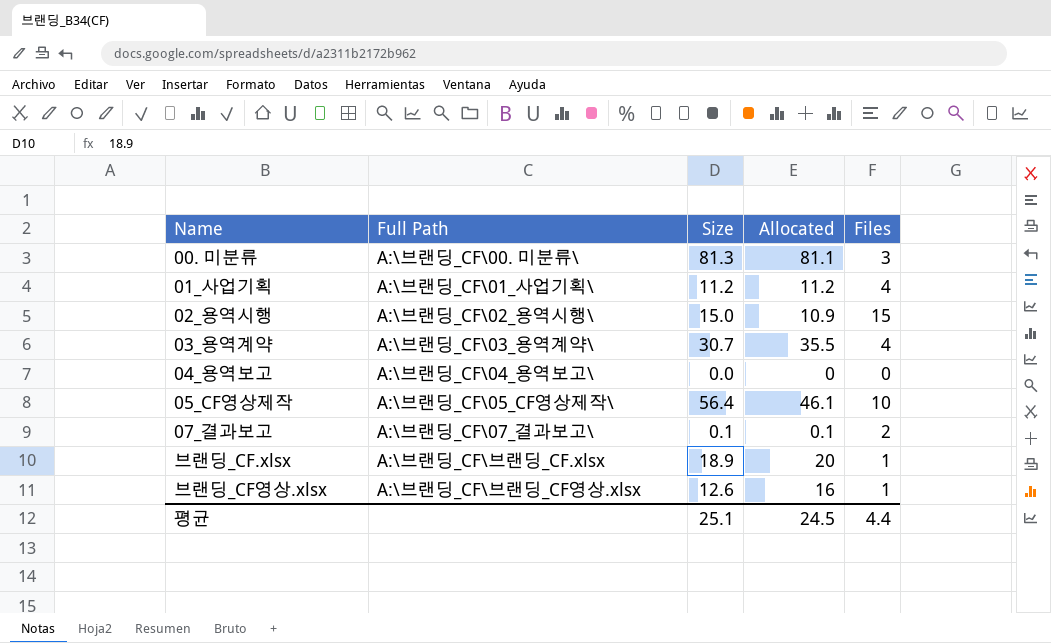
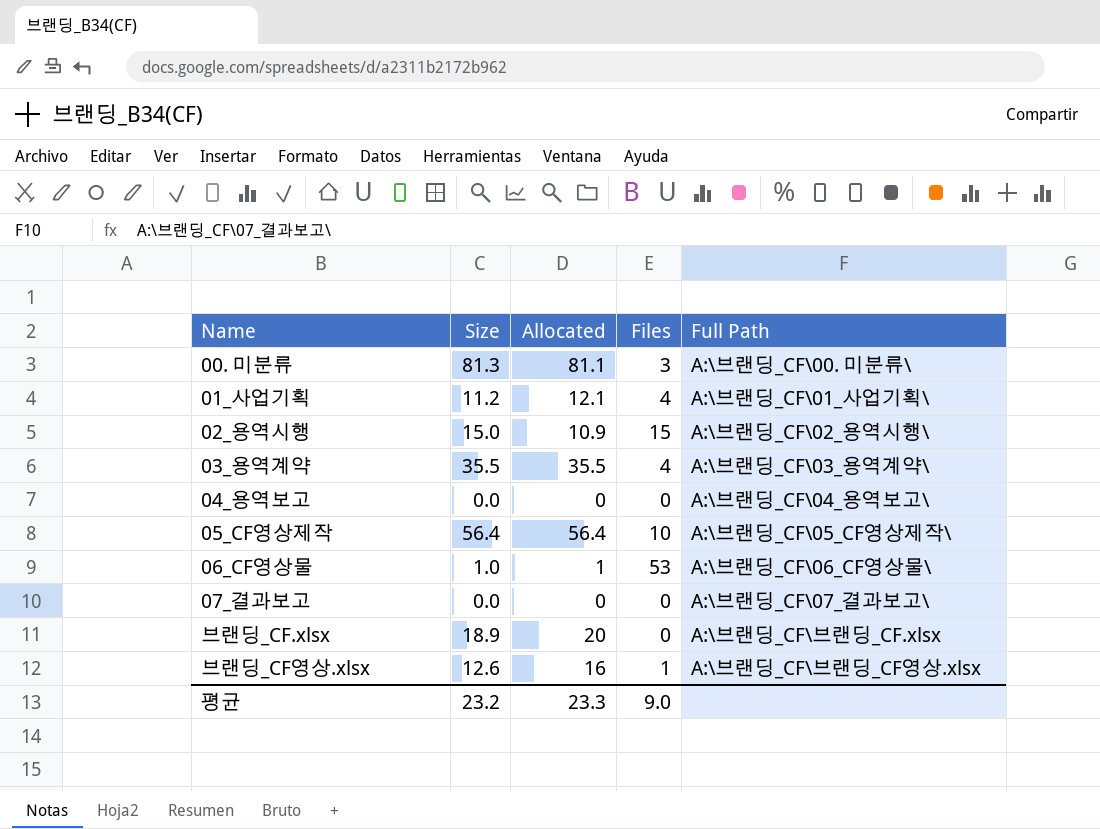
column Full Path | position: 2 -> 5
01_사업기획 | Allocated: 11.2 -> 12.1
03_용역계약 | Size: 30.7 -> 35.5
05_CF영상제작 | Allocated: 46.1 -> 56.4
row 06_CF영상물: none -> 1.0 | 1 | 53 | A:\브랜딩_CF\06_CF영상물\
07_결과보고 | Size: 0.1 -> 0.0
07_결과보고 | Allocated: 0.1 -> 0
07_결과보고 | Files: 2 -> 0
브랜딩_CF.xlsx | Files: 1 -> 0
평균 | Size: 25.1 -> 23.2
평균 | Allocated: 24.5 -> 23.3
평균 | Files: 4.4 -> 9.0

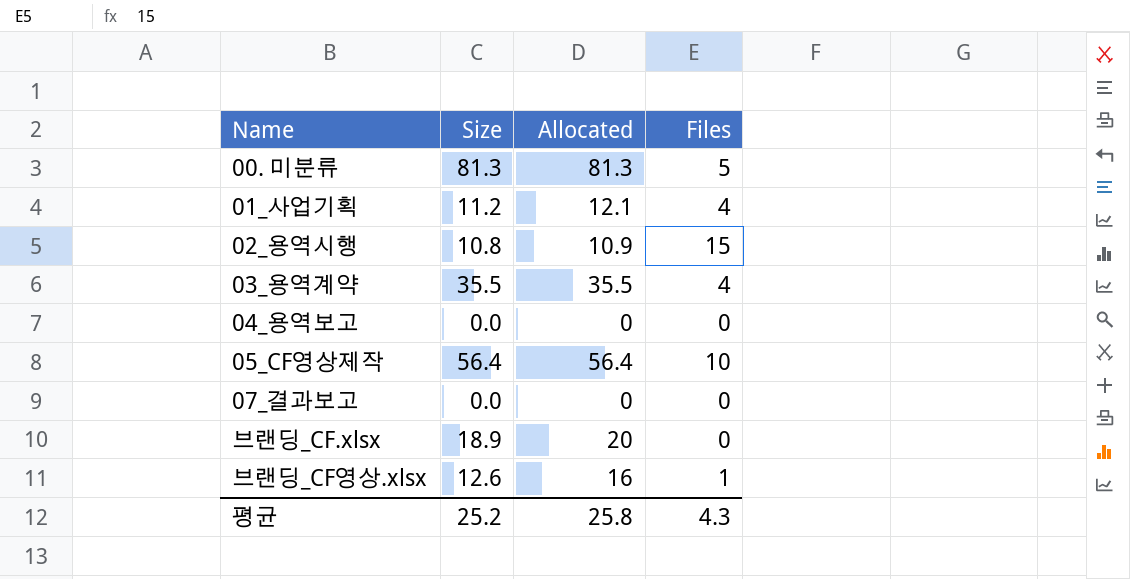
column Full Path | position: 5 -> none
row 06_CF영상물: 1.0 | 1 | 53 | A:\브랜딩_CF\06_CF영상물\ -> none
00. 미분류 | Allocated: 81.1 -> 81.3
00. 미분류 | Files: 3 -> 5
02_용역시행 | Size: 15.0 -> 10.8
평균 | Size: 23.2 -> 25.2
평균 | Allocated: 23.3 -> 25.8
평균 | Files: 9.0 -> 4.3

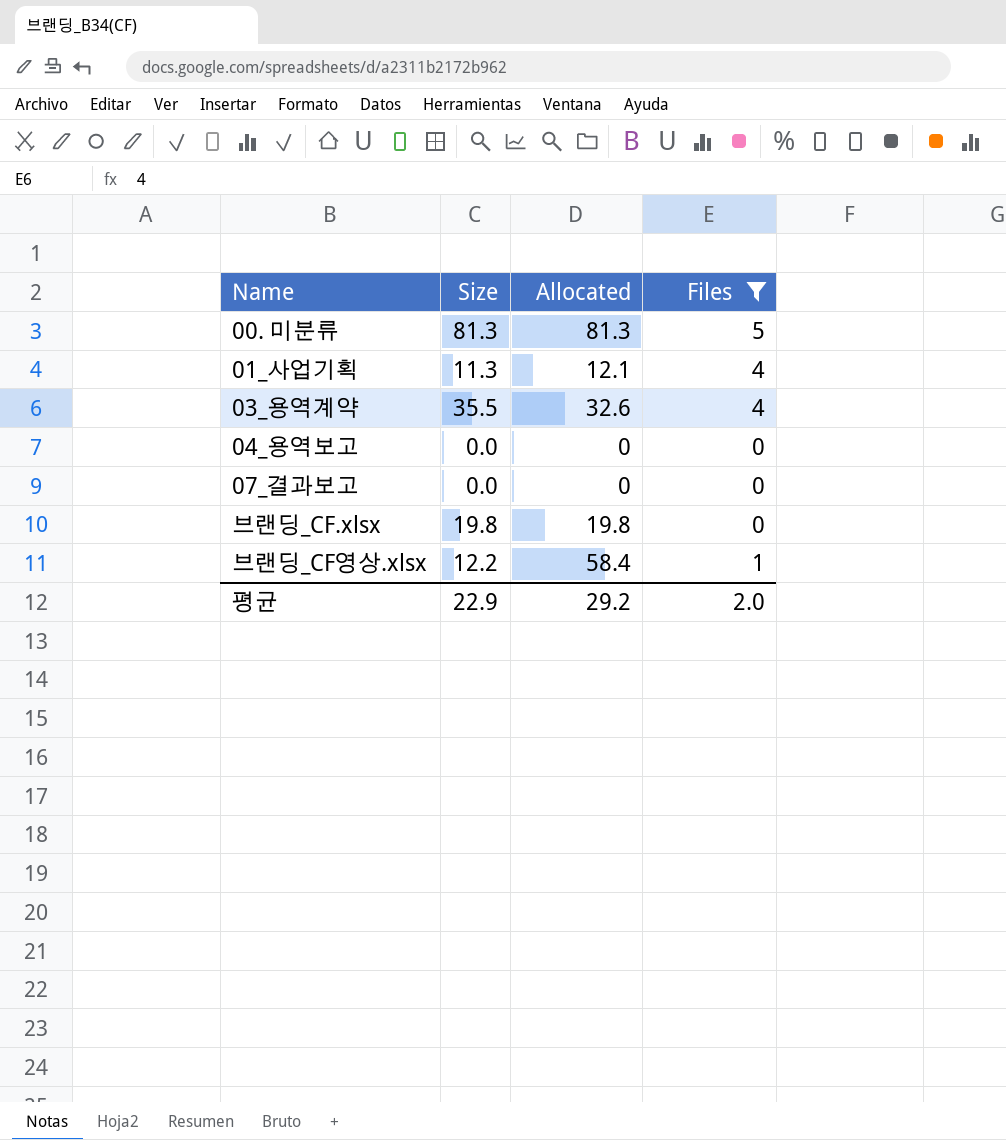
filter: none -> Files <= 5
01_사업기획 | Size: 11.2 -> 11.3
03_용역계약 | Allocated: 35.5 -> 32.6
브랜딩_CF.xlsx | Size: 18.9 -> 19.8
브랜딩_CF.xlsx | Allocated: 20 -> 19.8
브랜딩_CF영상.xlsx | Size: 12.6 -> 12.2
브랜딩_CF영상.xlsx | Allocated: 16 -> 58.4
평균 | Size: 25.2 -> 22.9
평균 | Allocated: 25.8 -> 29.2
평균 | Files: 4.3 -> 2.0

